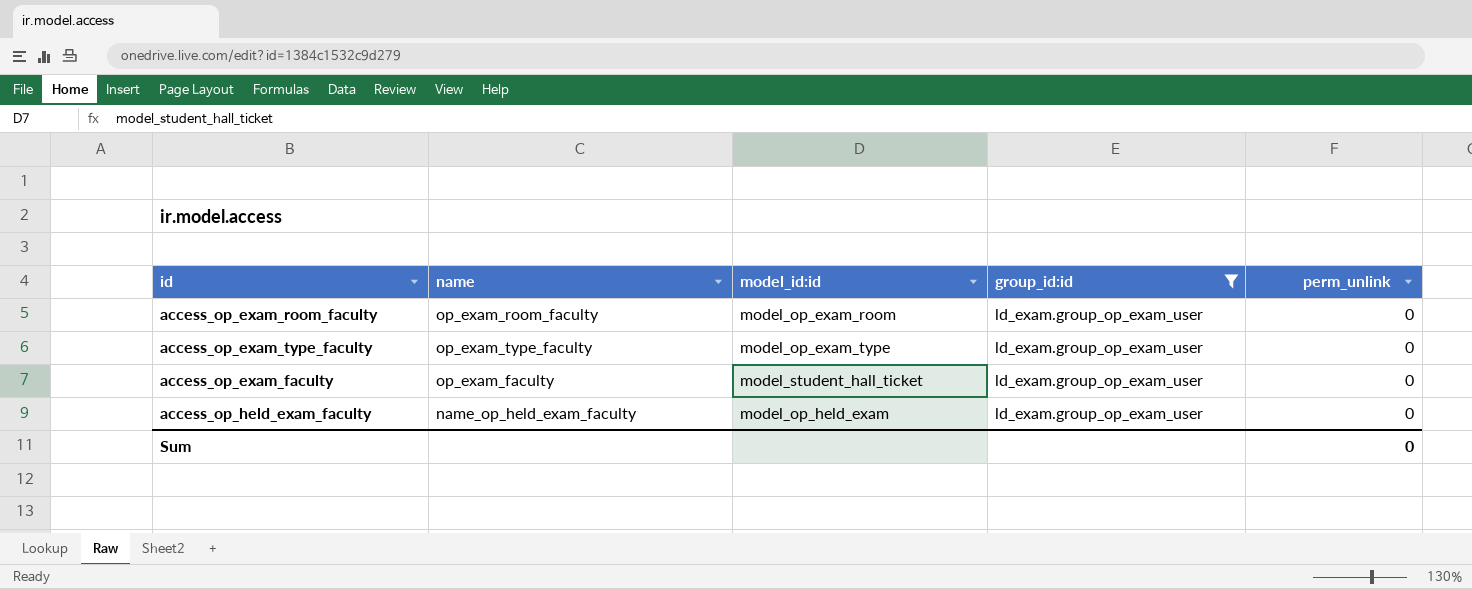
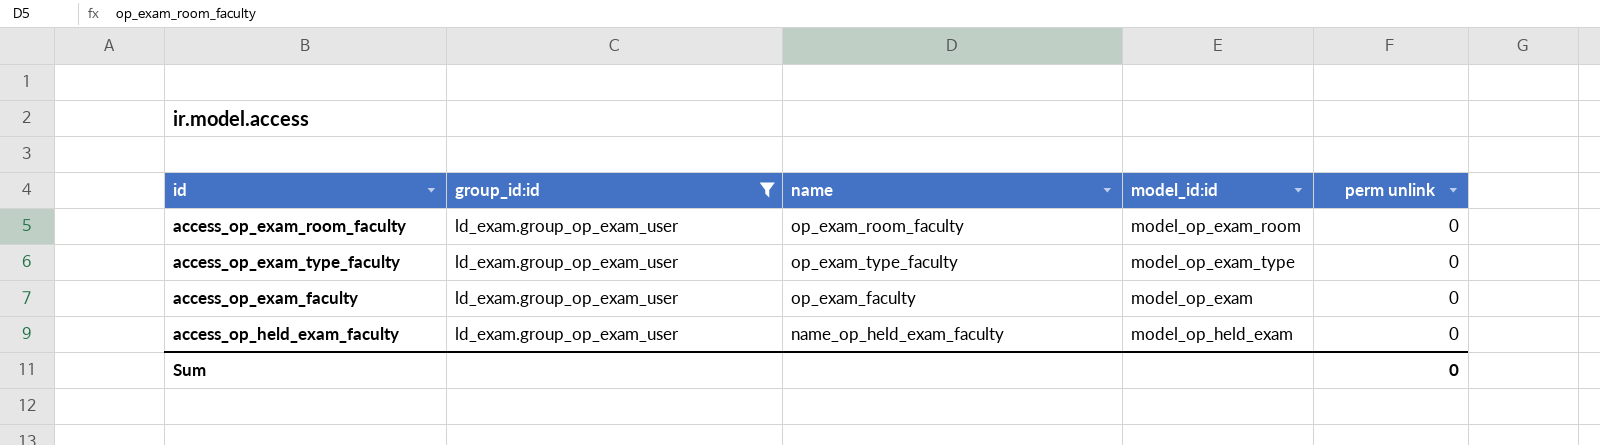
column group_id:id | position: 4 -> 2
column name: perm_unlink -> perm unlink
access_op_exam_faculty | model_id:id: model_student_hall_ticket -> model_op_exam

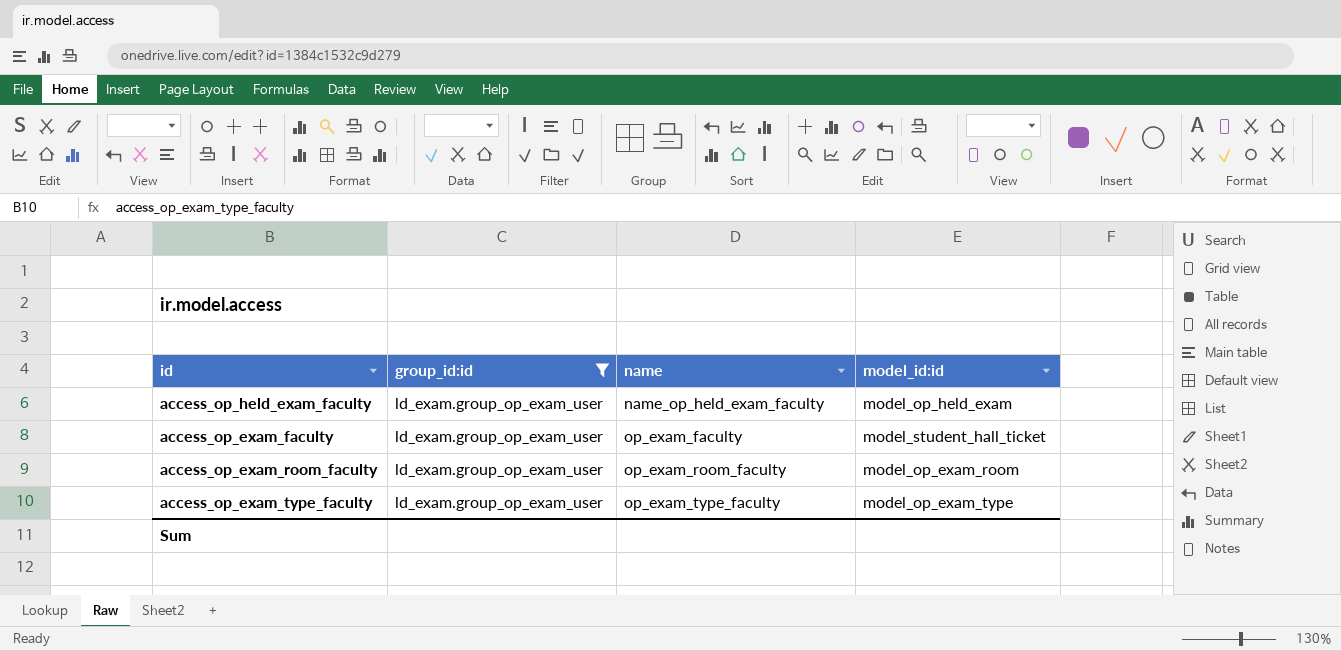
row order: none -> name ascending
column perm unlink | position: 5 -> none
access_op_exam_faculty | model_id:id: model_op_exam -> model_student_hall_ticket

